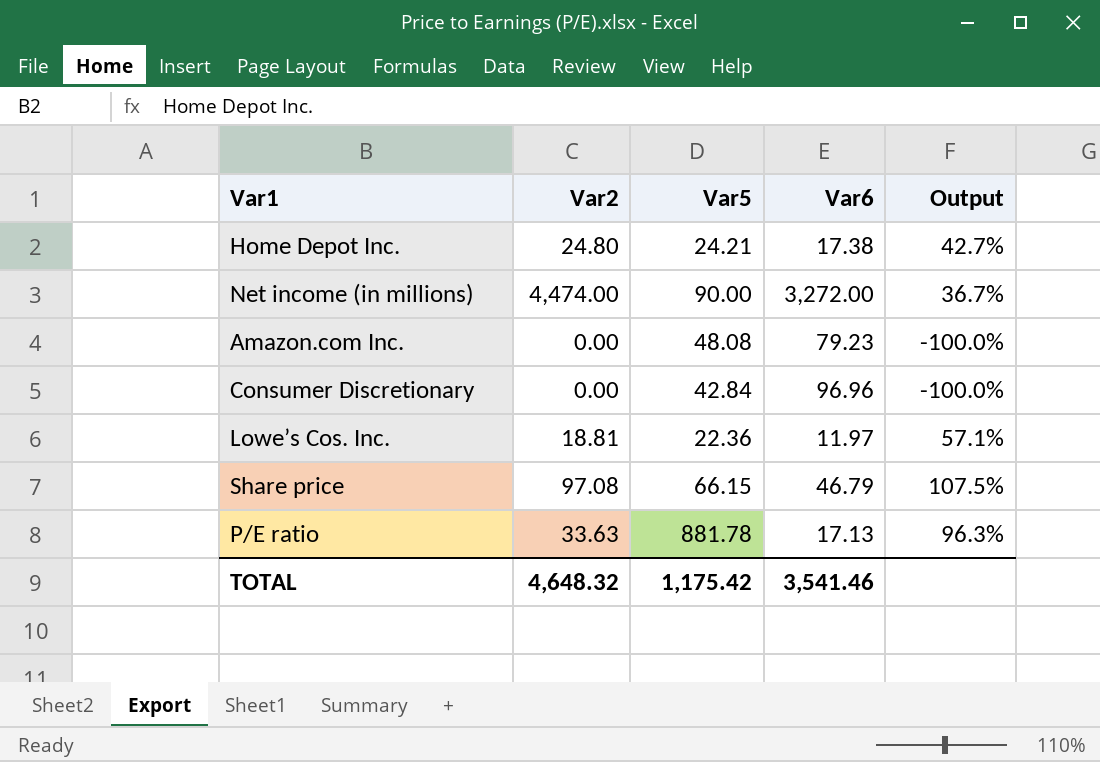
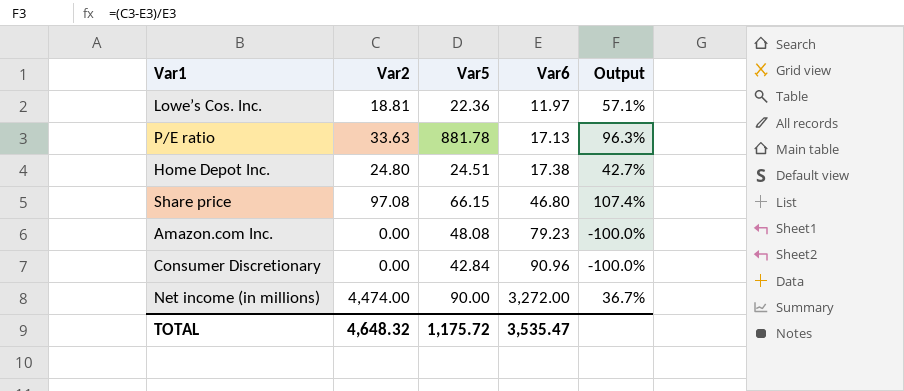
row order: none -> Var6 ascending
Home Depot Inc. | Var5: 24.21 -> 24.51
Share price | Var6: 46.79 -> 46.80
Share price | Output: 107.5% -> 107.4%
Consumer Discretionary | Var6: 96.96 -> 90.96
TOTAL | Var5: 1,175.42 -> 1,175.72
TOTAL | Var6: 3,541.46 -> 3,535.47

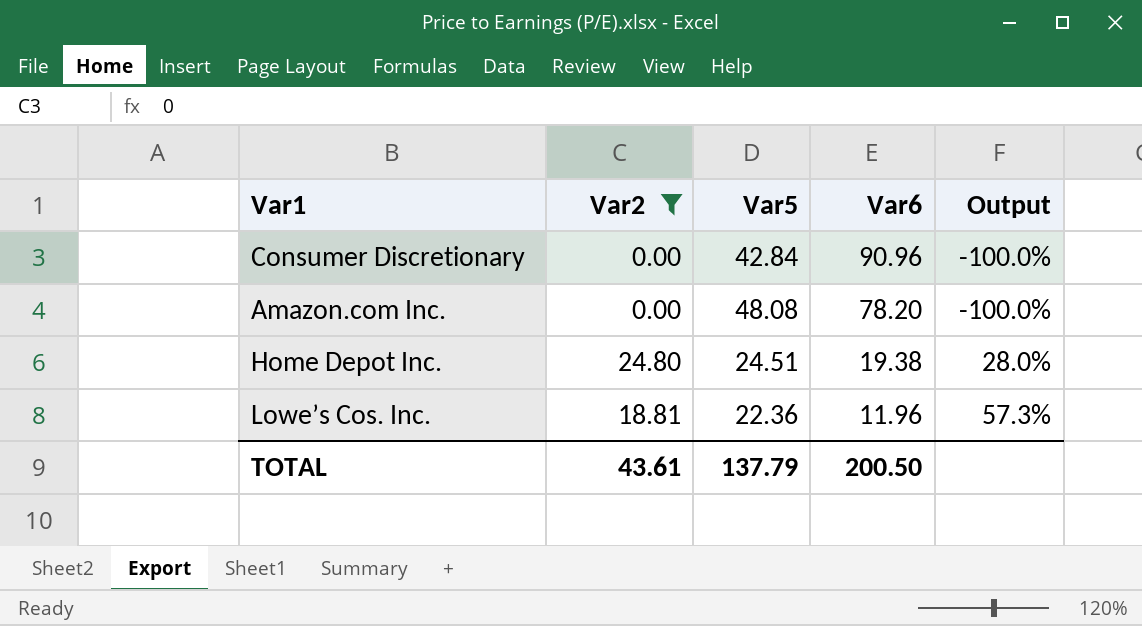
filter: none -> Var2 <= 24.80
row order: Var6 ascending -> Var6 descending
Amazon.com Inc. | Var6: 79.23 -> 78.20
Home Depot Inc. | Var6: 17.38 -> 19.38
Home Depot Inc. | Output: 42.7% -> 28.0%
Lowe’s Cos. Inc. | Var6: 11.97 -> 11.96
Lowe’s Cos. Inc. | Output: 57.1% -> 57.3%
TOTAL | Var2: 4,648.32 -> 43.61
TOTAL | Var5: 1,175.72 -> 137.79
TOTAL | Var6: 3,535.47 -> 200.50

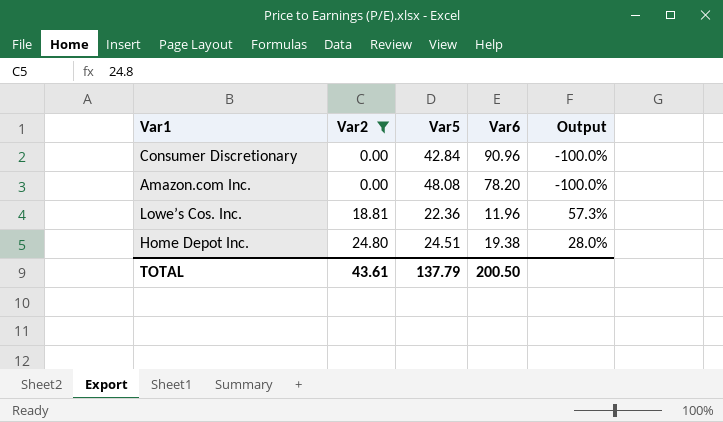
row order: Var6 descending -> Var2 ascending

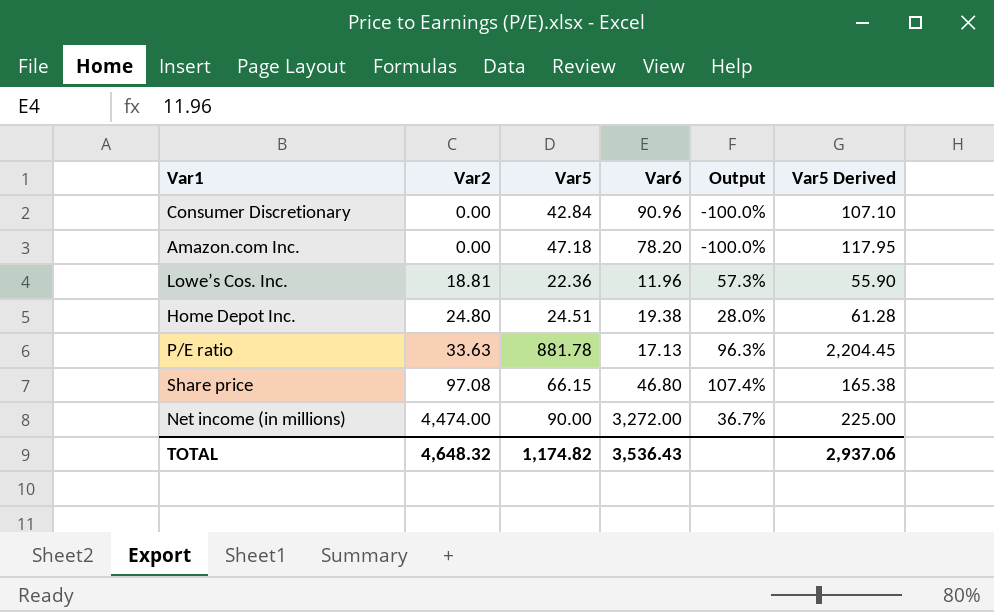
filter: Var2 <= 24.80 -> none
column Var5 Derived | formula: none -> [Var5] * 2.5
Amazon.com Inc. | Var5: 48.08 -> 47.18
TOTAL | Var2: 43.61 -> 4,648.32
TOTAL | Var5: 137.79 -> 1,174.82
TOTAL | Var6: 200.50 -> 3,536.43

